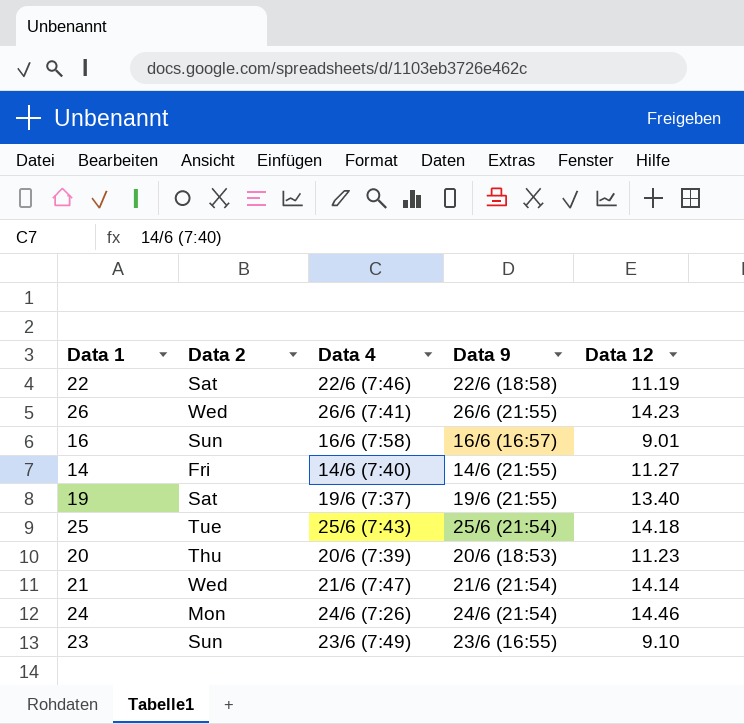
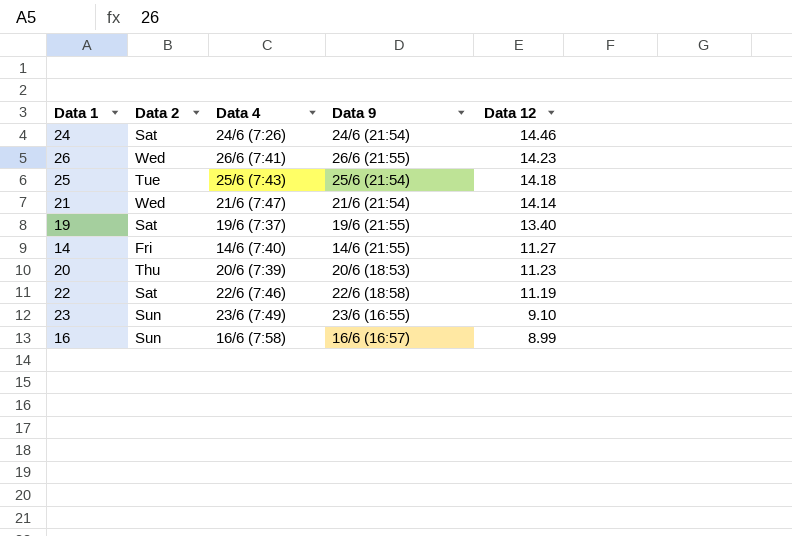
row order: none -> Data 12 descending
24 | Data 2: Mon -> Sat
16 | Data 12: 9.01 -> 8.99

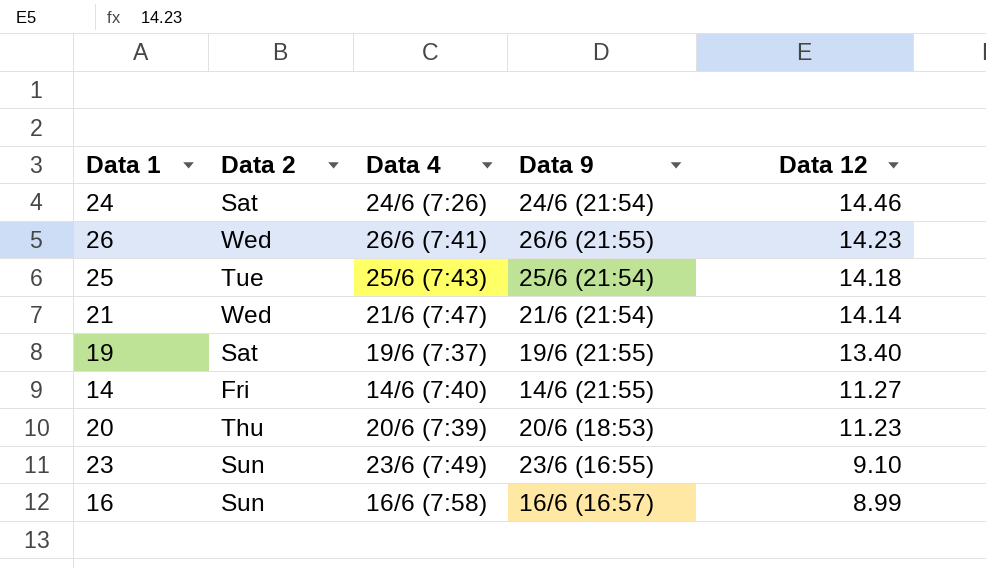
row 22: Sat | 22/6 (7:46) | 22/6 (18:58) | 11.19 -> none

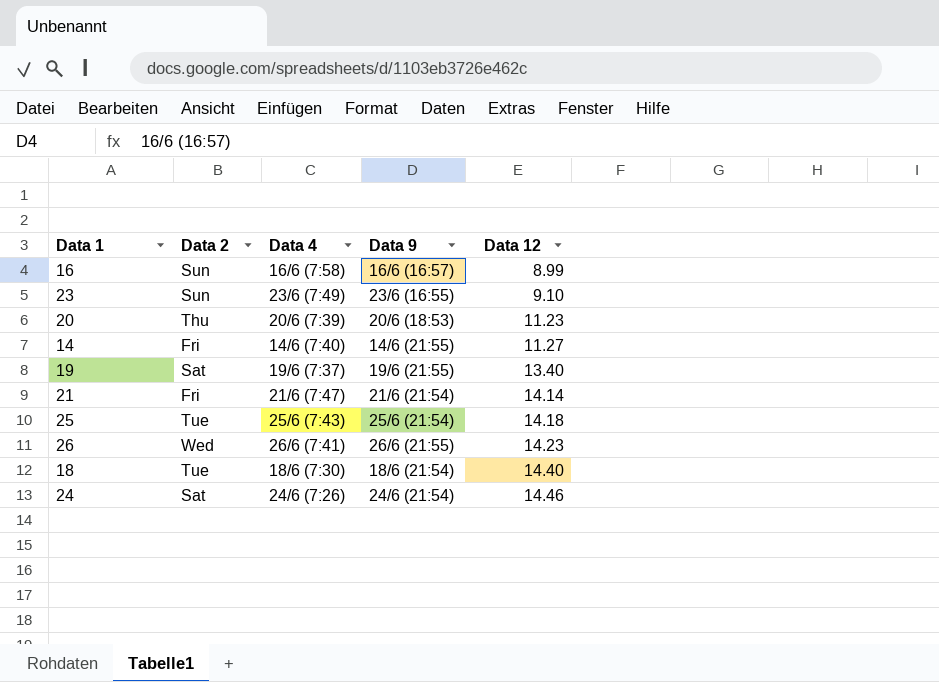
row order: Data 12 descending -> Data 12 ascending
21 | Data 2: Wed -> Fri
row 18: none -> Tue | 18/6 (7:30) | 18/6 (21:54) | 14.40

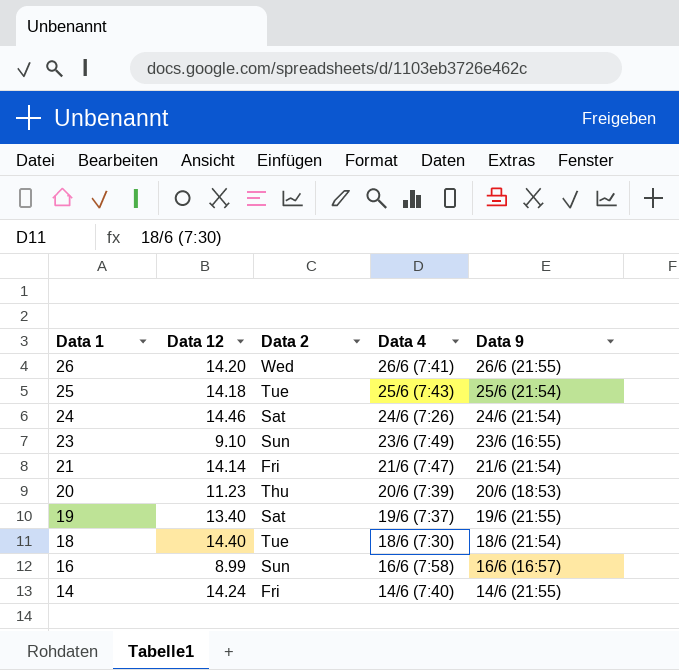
row order: Data 12 ascending -> Data 1 descending
column Data 12 | position: 5 -> 2
26 | Data 12: 14.23 -> 14.20
14 | Data 12: 11.27 -> 14.24

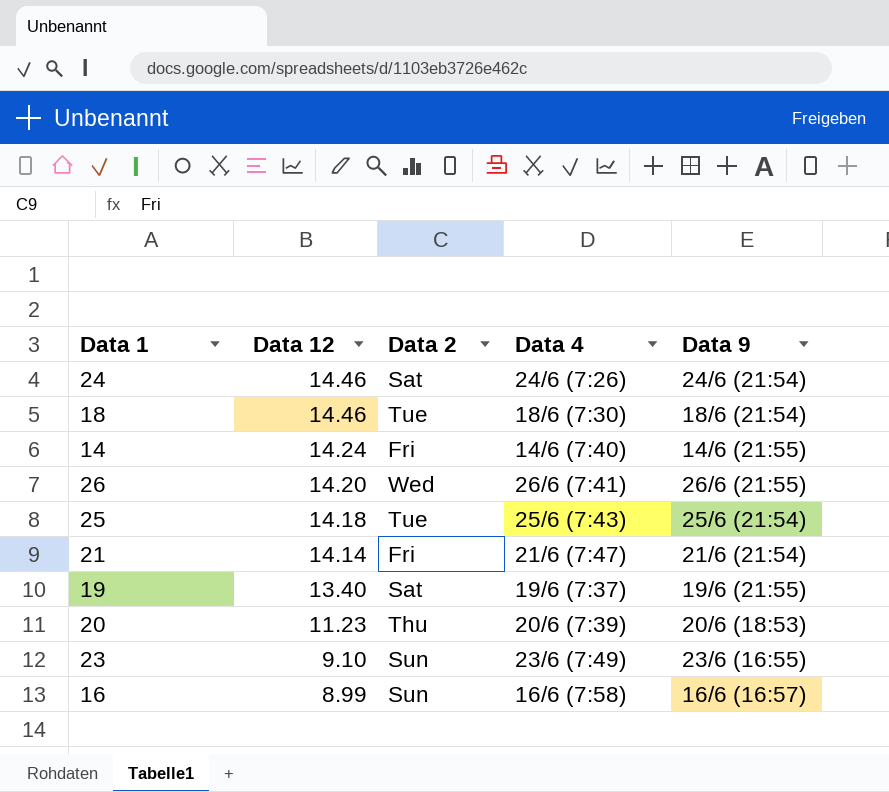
row order: Data 1 descending -> Data 12 descending
18 | Data 12: 14.40 -> 14.46

